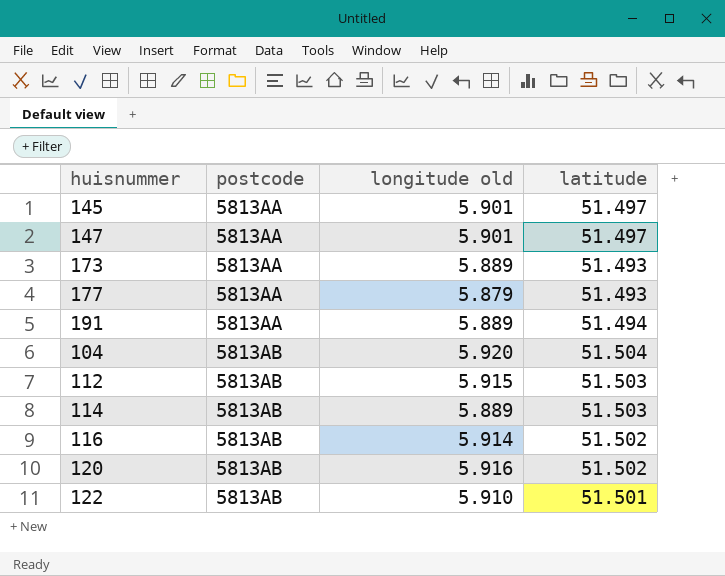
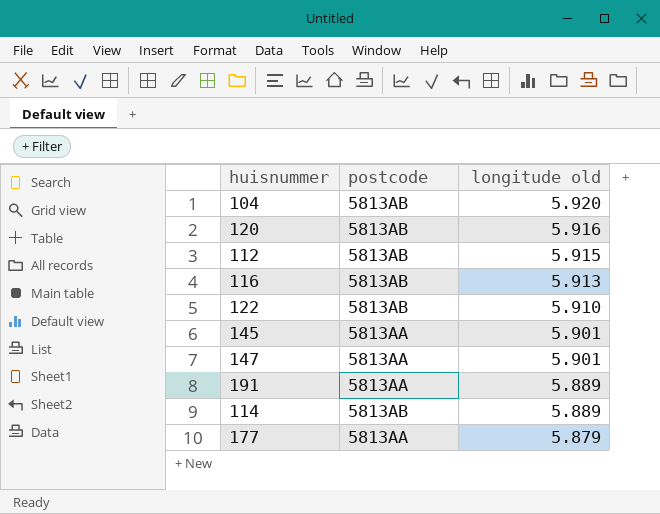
row order: postcode ascending -> longitude old descending
column latitude | position: 4 -> none
row 173: 5813AA | 5.889 | 51.493 -> none
116 | longitude old: 5.914 -> 5.913

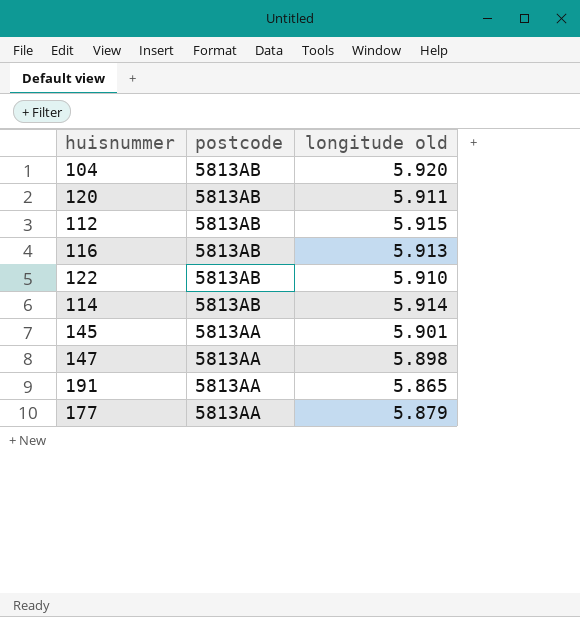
row order: longitude old descending -> postcode descending
120 | longitude old: 5.916 -> 5.911
114 | longitude old: 5.889 -> 5.914
147 | longitude old: 5.901 -> 5.898
191 | longitude old: 5.889 -> 5.865

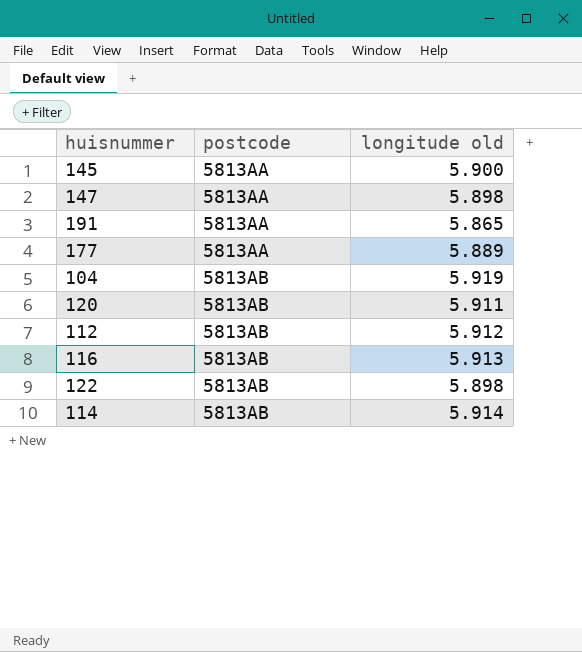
row order: postcode descending -> postcode ascending
145 | longitude old: 5.901 -> 5.900
177 | longitude old: 5.879 -> 5.889
104 | longitude old: 5.920 -> 5.919
112 | longitude old: 5.915 -> 5.912
122 | longitude old: 5.910 -> 5.898

